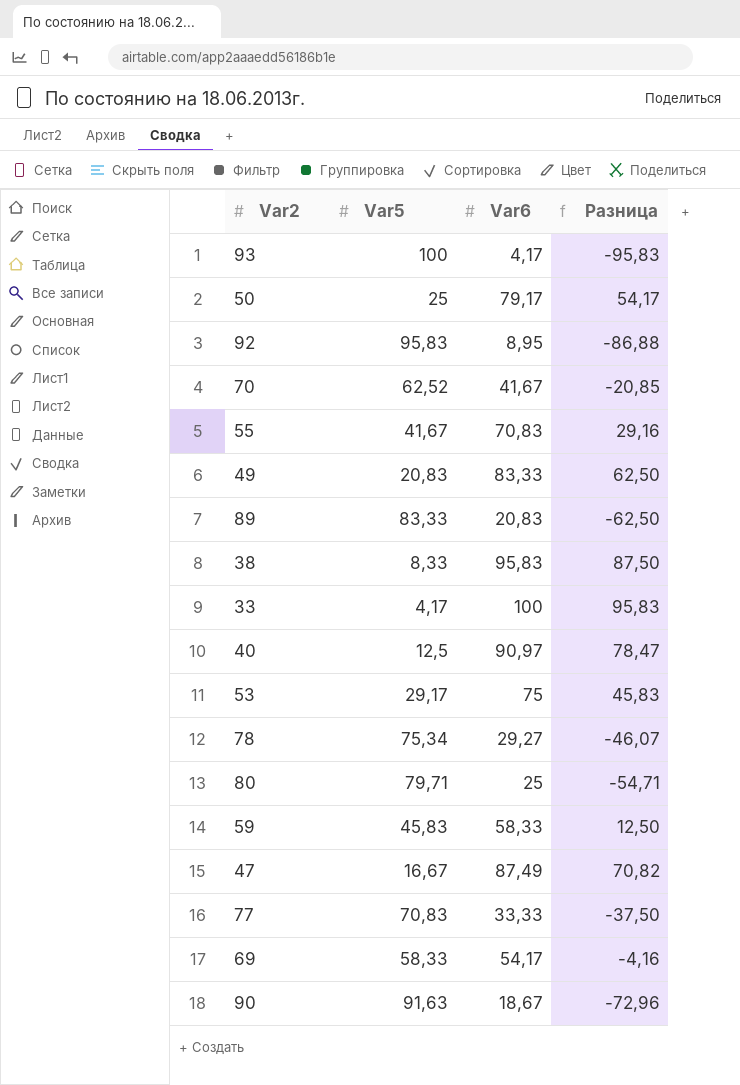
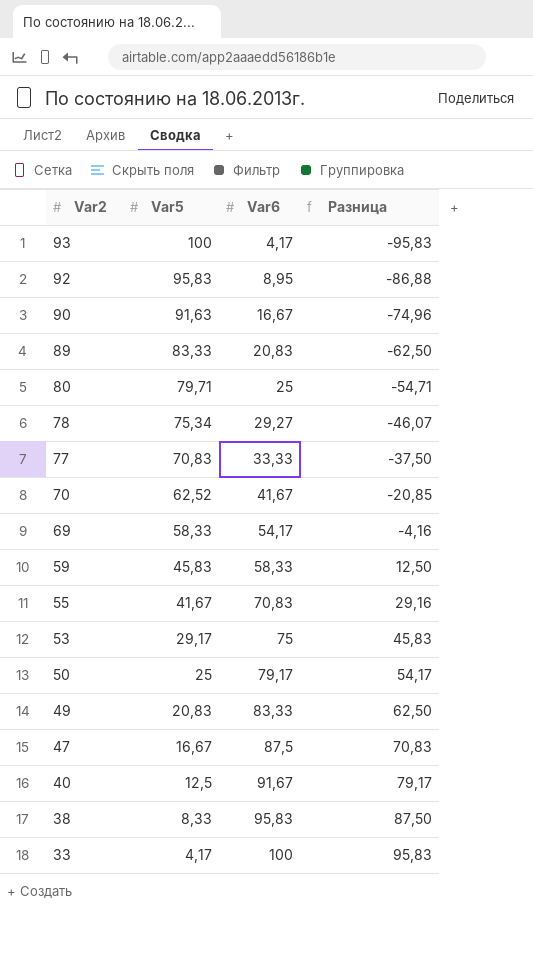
row order: none -> Var2 descending
90 | Var6: 18,67 -> 16,67
90 | Разница: -72,96 -> -74,96
47 | Var6: 87,49 -> 87,5
47 | Разница: 70,82 -> 70,83
40 | Var6: 90,97 -> 91,67
40 | Разница: 78,47 -> 79,17

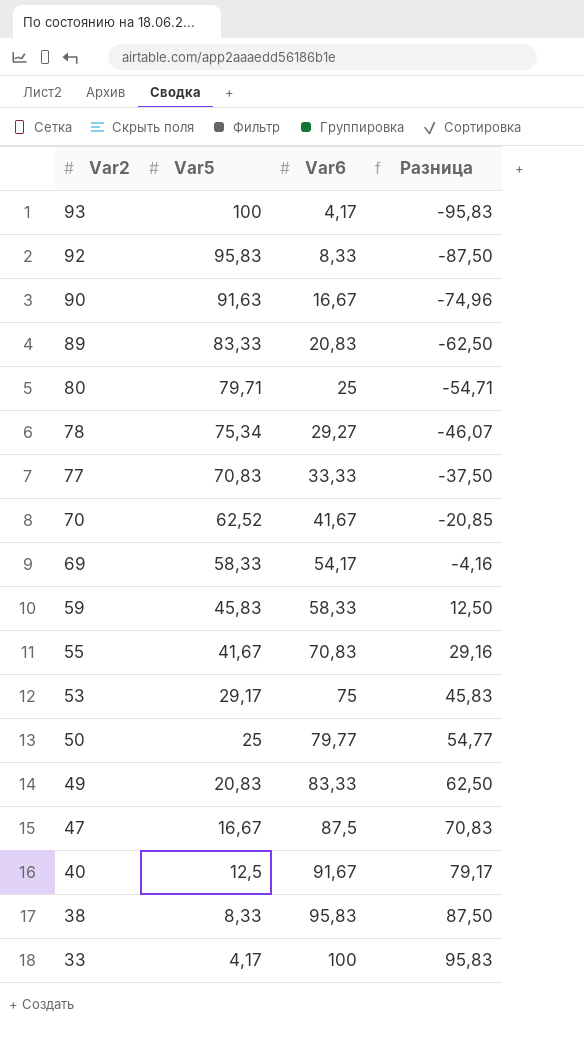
92 | Var6: 8,95 -> 8,33
92 | Разница: -86,88 -> -87,50
50 | Var6: 79,17 -> 79,77
50 | Разница: 54,17 -> 54,77

